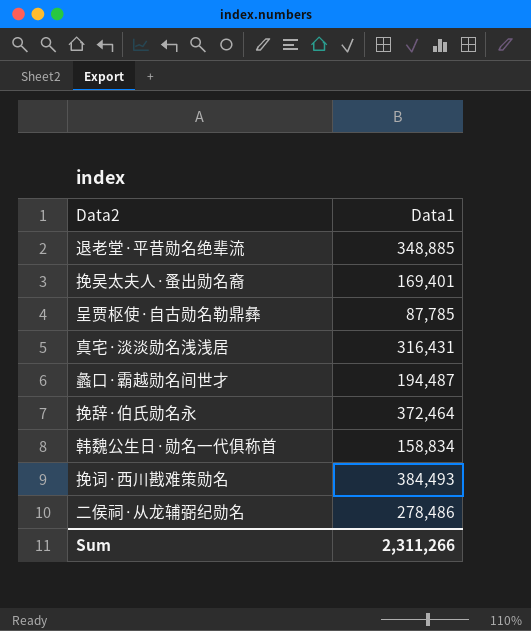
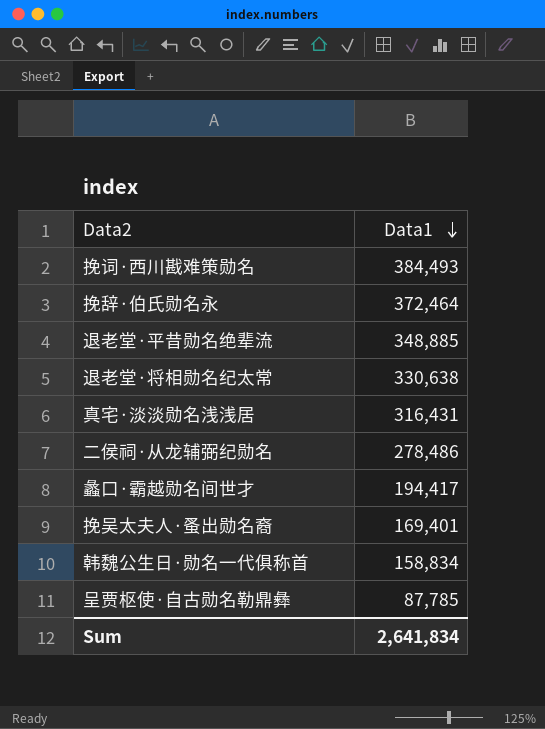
row order: none -> Data1 descending
row 退老堂·将相勋名纪太常: none -> 330,638
蠡口·霸越勋名间世才 | Data1: 194,487 -> 194,417
Sum | Data1: 2,311,266 -> 2,641,834

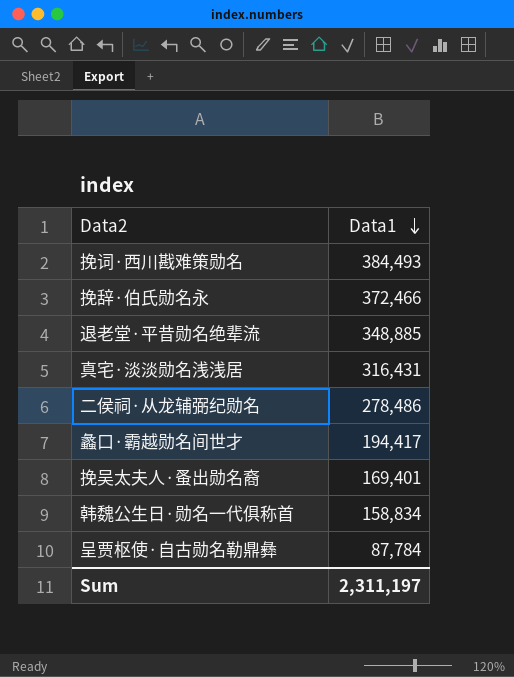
row 退老堂·将相勋名纪太常: 330,638 -> none
挽辞·伯氏勋名永 | Data1: 372,464 -> 372,466
呈贾枢使·自古勋名勒鼎彝 | Data1: 87,785 -> 87,784
Sum | Data1: 2,641,834 -> 2,311,197

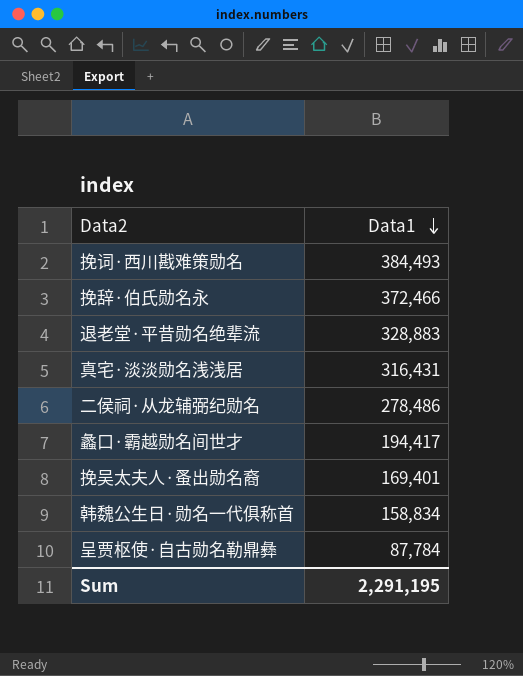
退老堂·平昔勋名绝辈流 | Data1: 348,885 -> 328,883
Sum | Data1: 2,311,197 -> 2,291,195

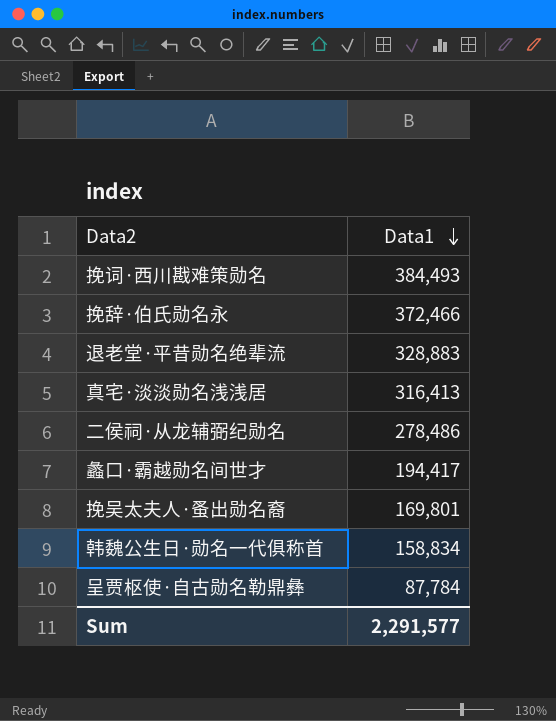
真宅·淡淡勋名浅浅居 | Data1: 316,431 -> 316,413
挽吴太夫人·蚤出勋名裔 | Data1: 169,401 -> 169,801
Sum | Data1: 2,291,195 -> 2,291,577

